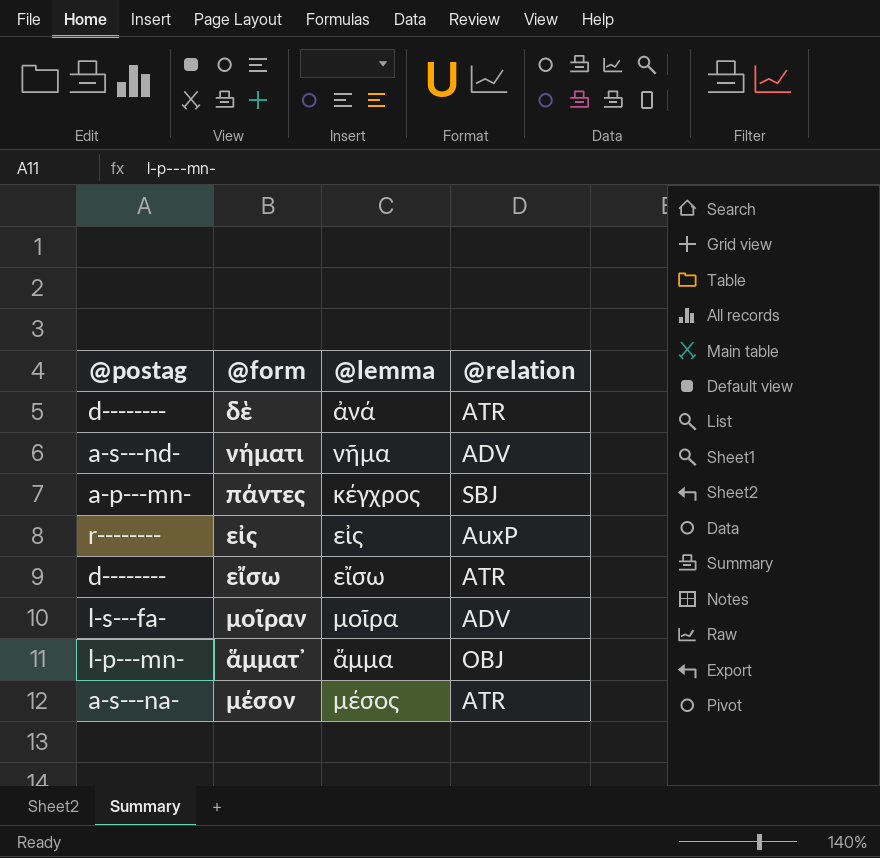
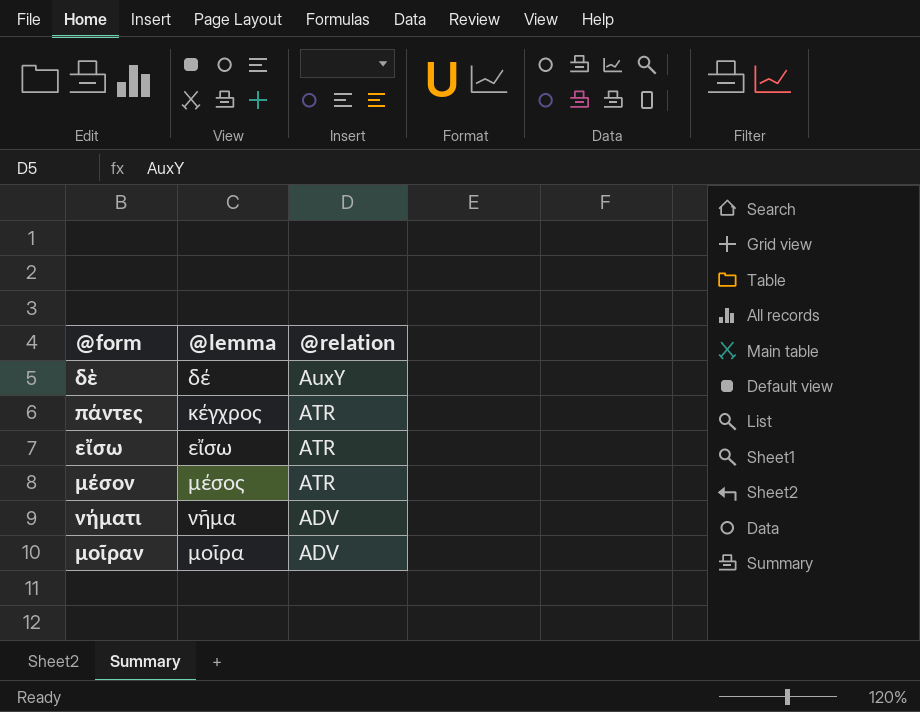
row order: none -> @relation descending
column @postag | position: 1 -> none
row εἰς: r-------- | εἰς | AuxP -> none
row ἅμματ᾽: l-p---mn- | ἅμμα | OBJ -> none
δὲ | @lemma: ἀνά -> δέ
δὲ | @relation: ATR -> AuxY
πάντες | @relation: SBJ -> ATR

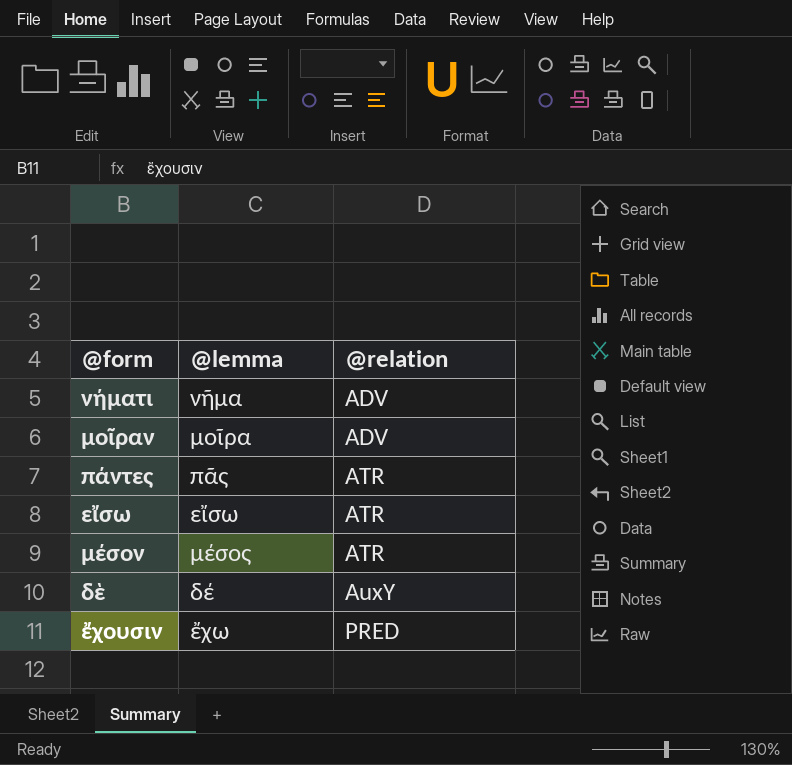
row order: @relation descending -> @relation ascending
πάντες | @lemma: κέγχρος -> πᾶς
row ἔχουσιν: none -> ἔχω | PRED

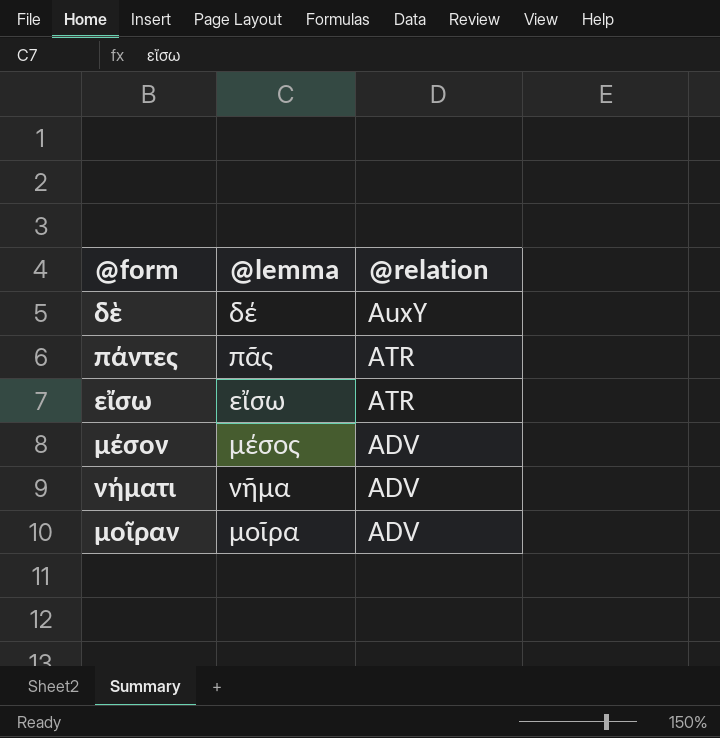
row order: @relation ascending -> @relation descending
row ἔχουσιν: ἔχω | PRED -> none
μέσον | @relation: ATR -> ADV

